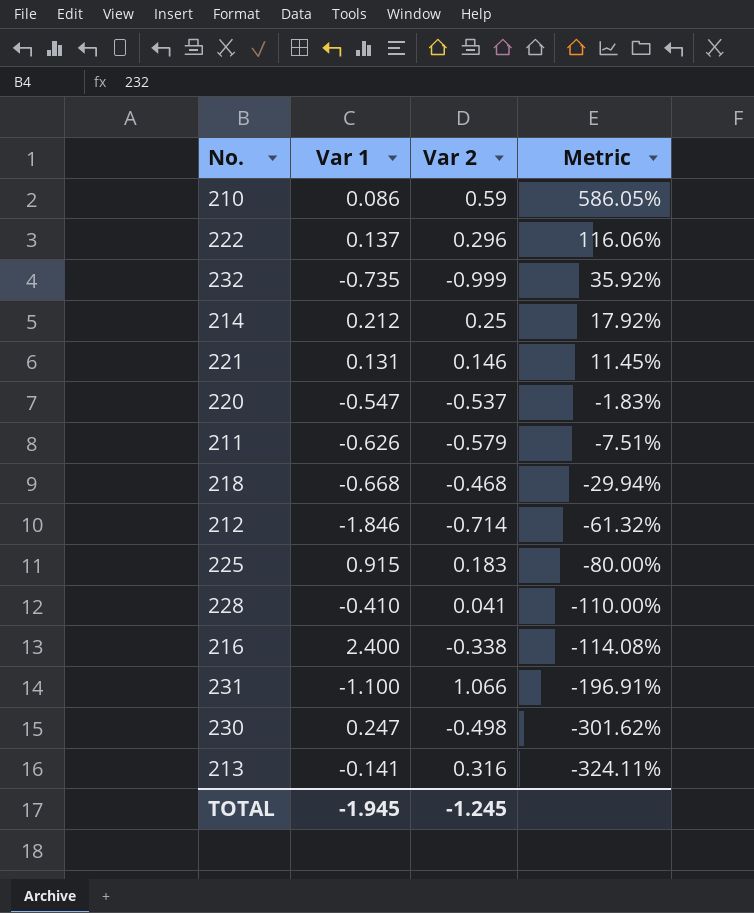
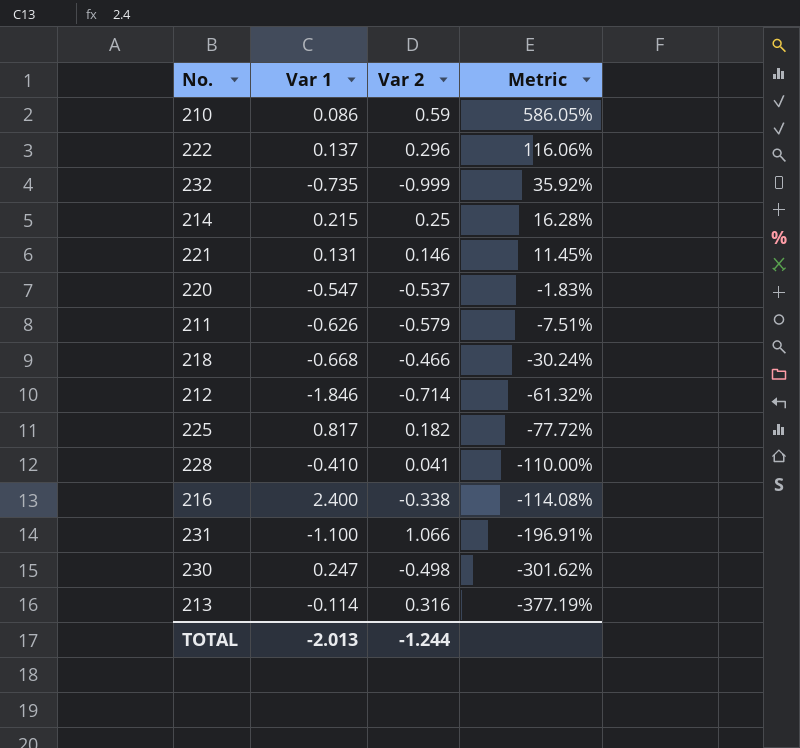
214 | Var 1: 0.212 -> 0.215
214 | Metric: 17.92% -> 16.28%
218 | Var 2: -0.468 -> -0.466
218 | Metric: -29.94% -> -30.24%
225 | Var 1: 0.915 -> 0.817
225 | Var 2: 0.183 -> 0.182
225 | Metric: -80.00% -> -77.72%
213 | Var 1: -0.141 -> -0.114
213 | Metric: -324.11% -> -377.19%
TOTAL | Var 1: -1.945 -> -2.013
TOTAL | Var 2: -1.245 -> -1.244

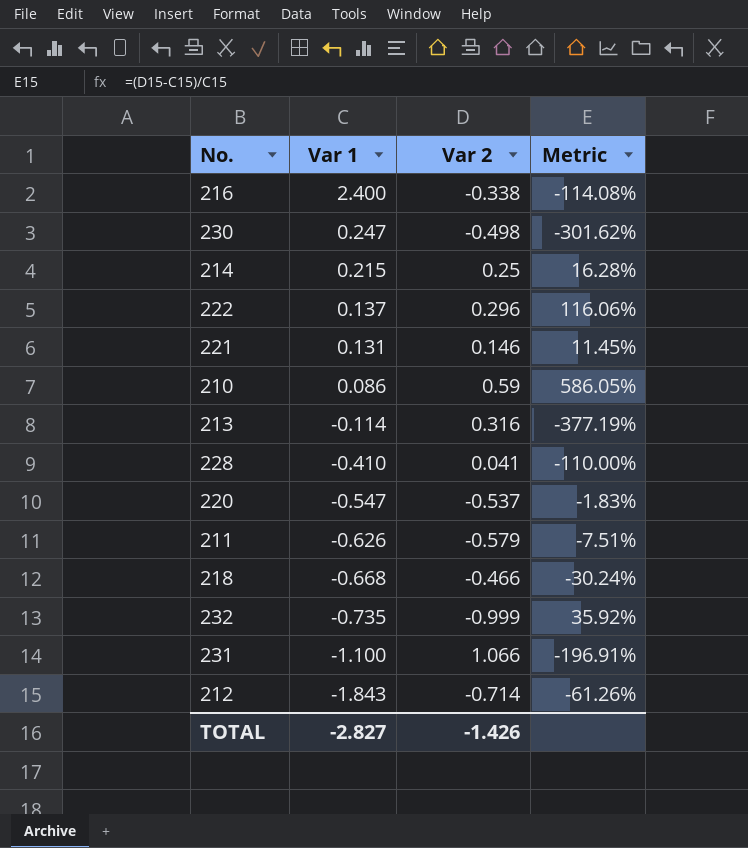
row order: Metric descending -> Var 1 descending
row 225: 0.817 | 0.182 | -77.72% -> none
212 | Var 1: -1.846 -> -1.843
212 | Metric: -61.32% -> -61.26%
TOTAL | Var 1: -2.013 -> -2.827
TOTAL | Var 2: -1.244 -> -1.426

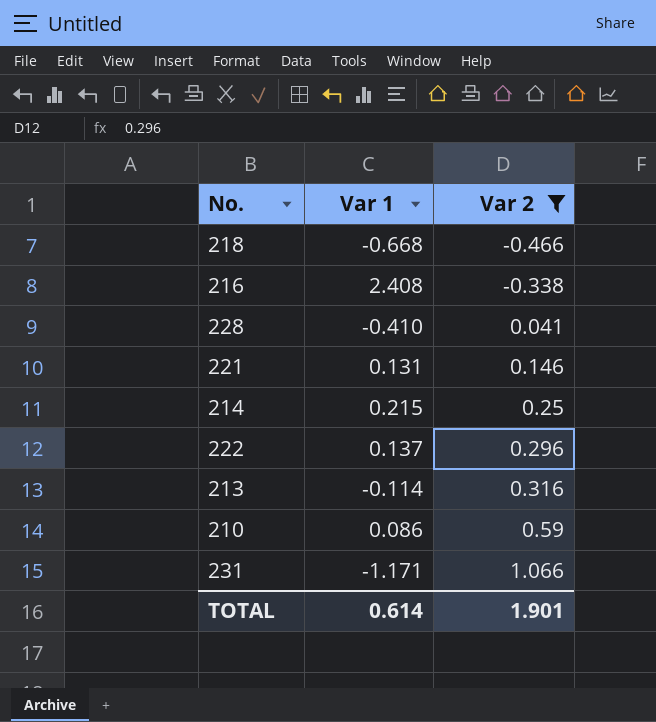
filter: none -> Var 2 >= -0.466
row order: Var 1 descending -> Var 2 ascending
column Metric | formula: ([Var 2] - [Var 1]) / [Var 1] -> none
216 | Var 1: 2.400 -> 2.408
231 | Var 1: -1.100 -> -1.171
TOTAL | Var 1: -2.827 -> 0.614
TOTAL | Var 2: -1.426 -> 1.901

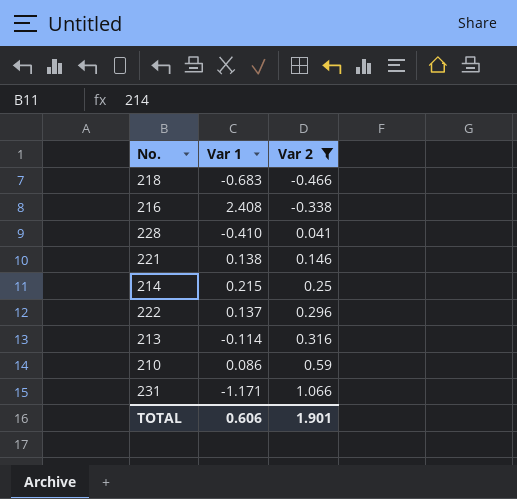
218 | Var 1: -0.668 -> -0.683
221 | Var 1: 0.131 -> 0.138
TOTAL | Var 1: 0.614 -> 0.606

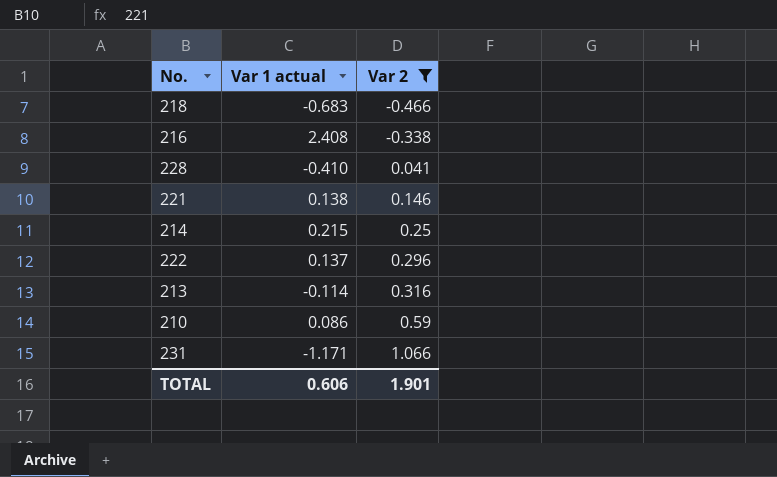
column name: Var 1 -> Var 1 actual

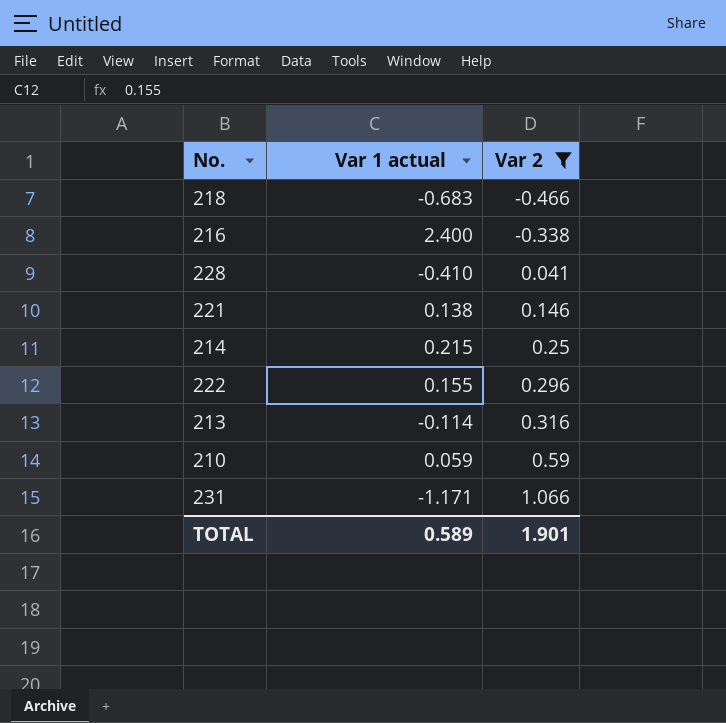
216 | Var 1 actual: 2.408 -> 2.400
222 | Var 1 actual: 0.137 -> 0.155
210 | Var 1 actual: 0.086 -> 0.059
TOTAL | Var 1 actual: 0.606 -> 0.589

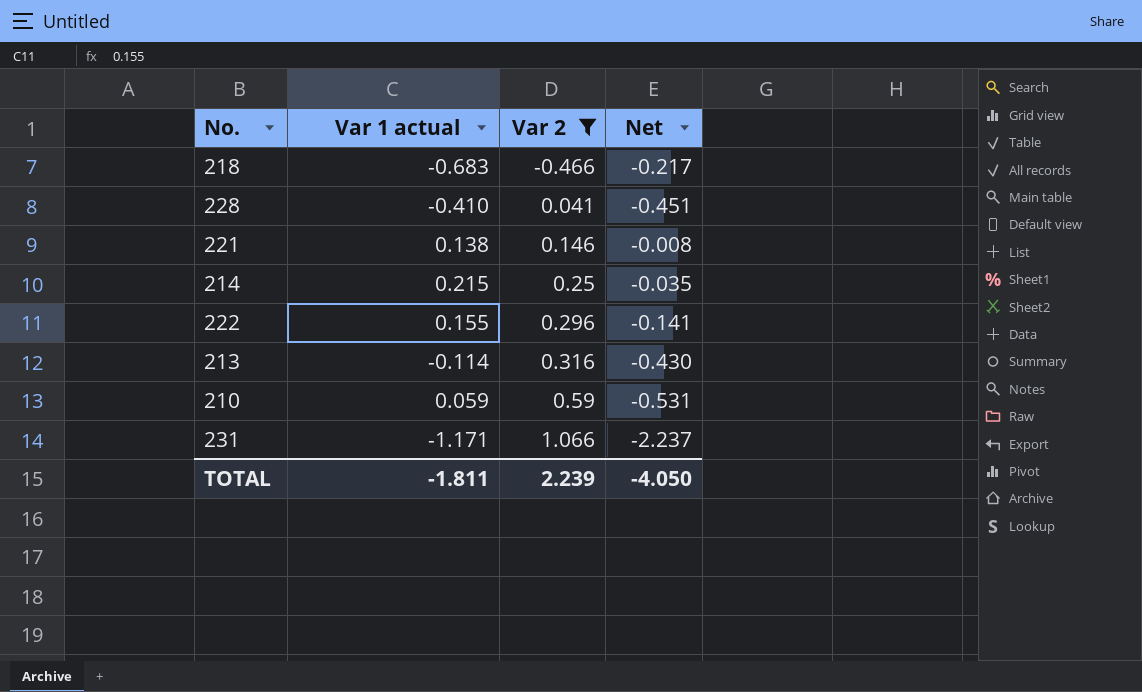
column Net | formula: none -> [Var 1 actual] - [Var 2]
row 216: 2.400 | -0.338 -> none
TOTAL | Var 1 actual: 0.589 -> -1.811
TOTAL | Var 2: 1.901 -> 2.239

